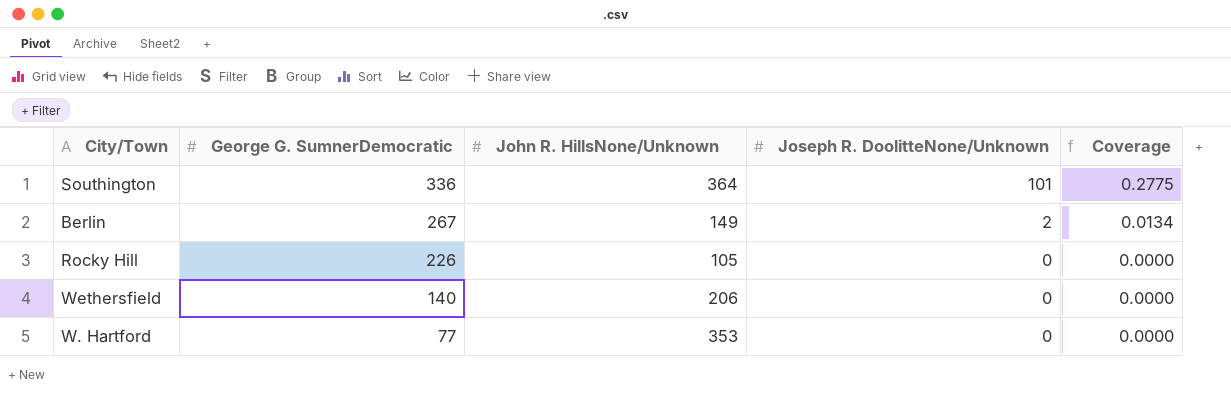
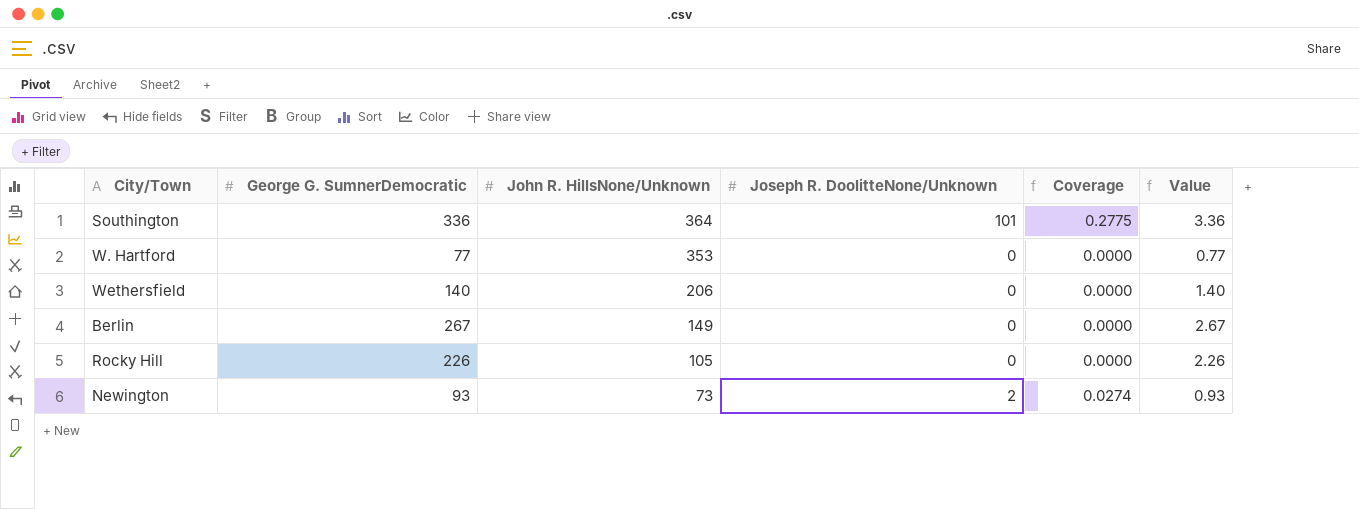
row order: George G. SumnerDemocratic descending -> John R. HillsNone/Unknown descending
column Value | formula: none -> [George G. SumnerDemocratic] * 0.01
Berlin | Joseph R. DoolitteNone/Unknown: 2 -> 0
Berlin | Coverage: 0.0134 -> 0.0000
row Newington: none -> 93 | 73 | 2 | 0.0274 | 0.93

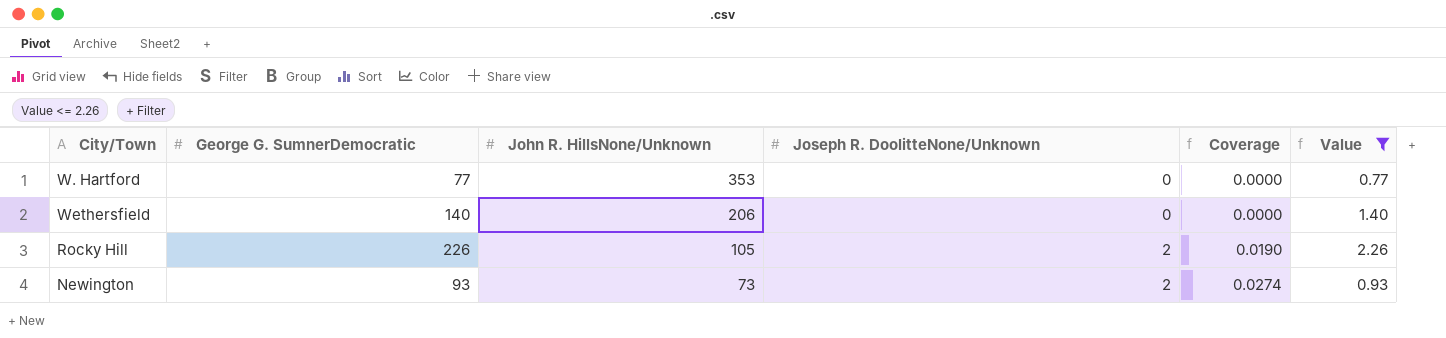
filter: none -> Value <= 2.26
Rocky Hill | Joseph R. DoolitteNone/Unknown: 0 -> 2
Rocky Hill | Coverage: 0.0000 -> 0.0190

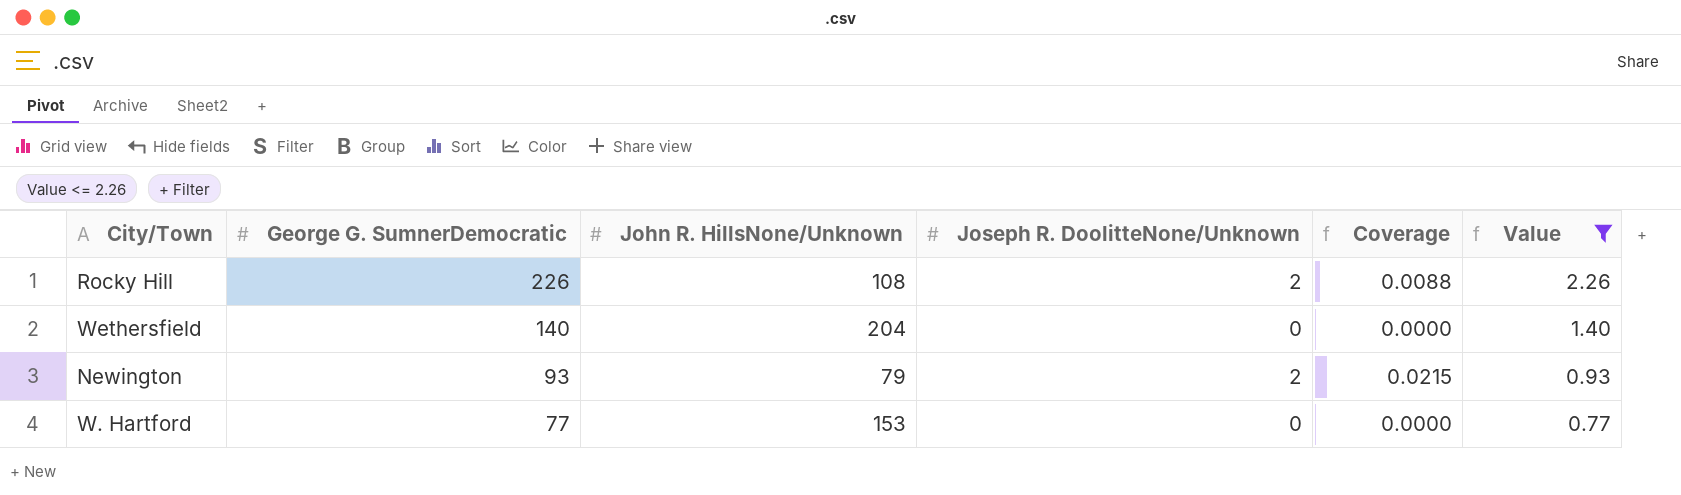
row order: John R. HillsNone/Unknown descending -> George G. SumnerDemocratic descending
column Coverage | formula: [Joseph R. DoolitteNone/Unknown] / [John R. HillsNone/Unknown] -> [Joseph R. DoolitteNone/Unknown] / [George G. SumnerDemocratic]
Rocky Hill | John R. HillsNone/Unknown: 105 -> 108
Wethersfield | John R. HillsNone/Unknown: 206 -> 204
Newington | John R. HillsNone/Unknown: 73 -> 79
W. Hartford | John R. HillsNone/Unknown: 353 -> 153

